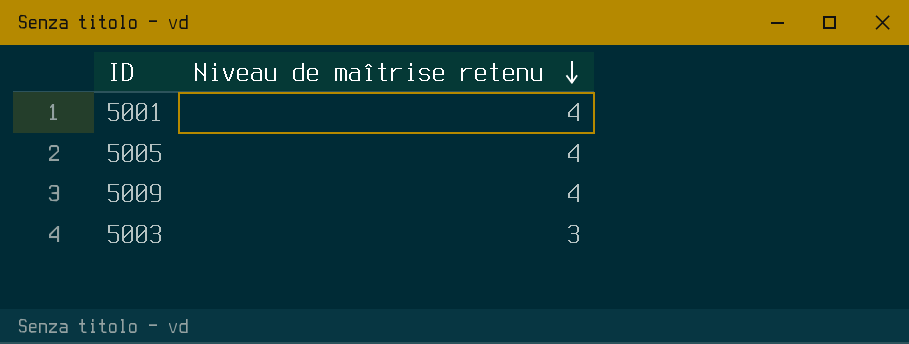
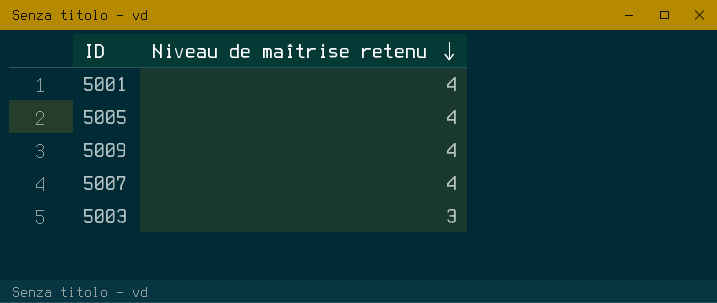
row 5007: none -> 4

